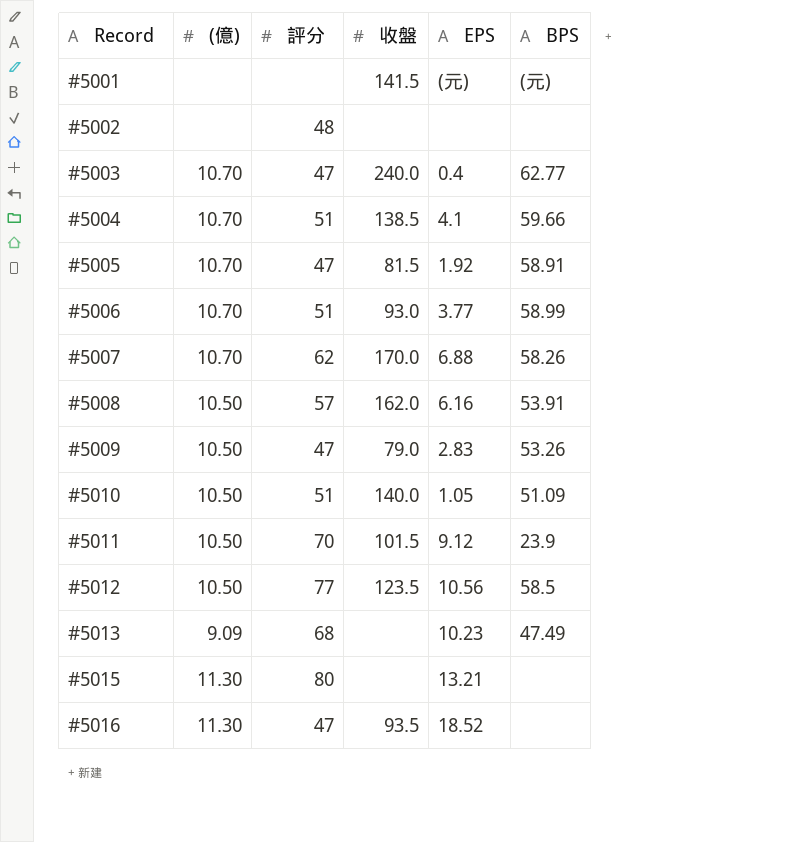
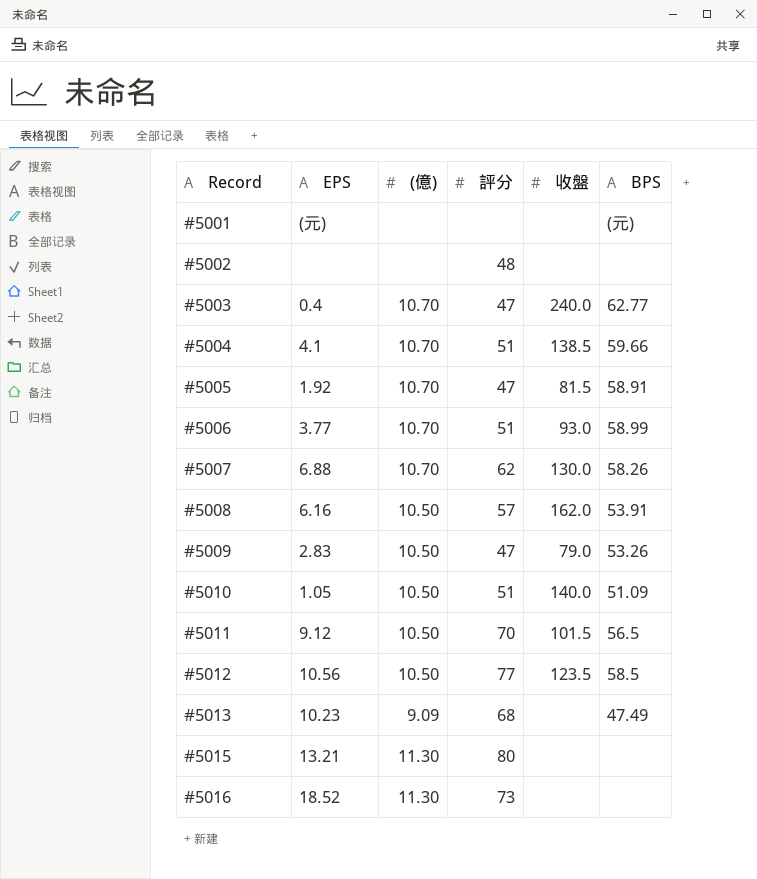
column EPS | position: 5 -> 2
#5001 | 收盤: 141.5 -> none
#5007 | 收盤: 170.0 -> 130.0
#5011 | BPS: 23.9 -> 56.5
#5016 | 評分: 47 -> 73
#5016 | 收盤: 93.5 -> none

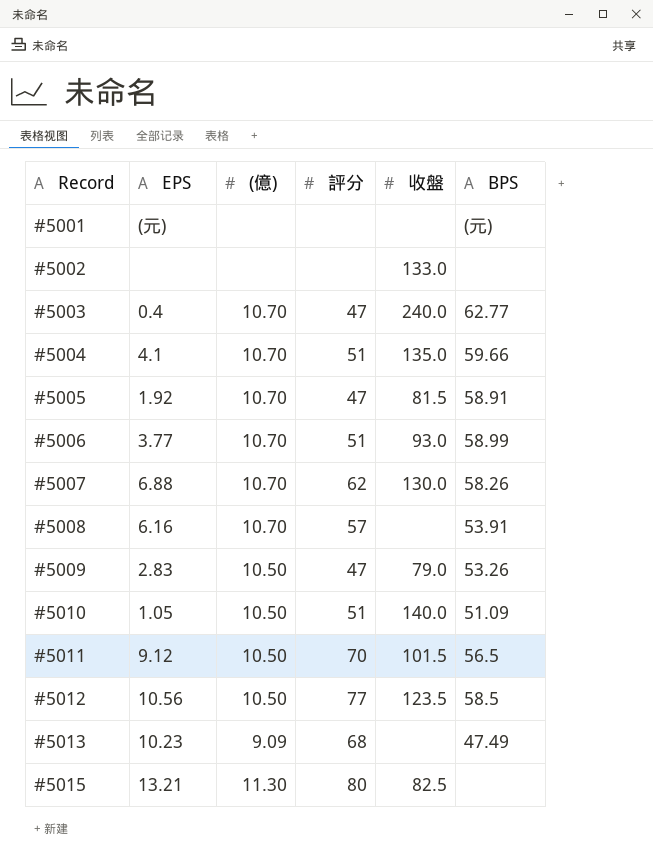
row #5016: 18.52 | 11.30 | 73 | none | none -> none
#5002 | 評分: 48 -> none
#5002 | 收盤: none -> 133.0
#5004 | 收盤: 138.5 -> 135.0
#5008 | (億): 10.50 -> 10.70
#5008 | 收盤: 162.0 -> none
#5015 | 收盤: none -> 82.5

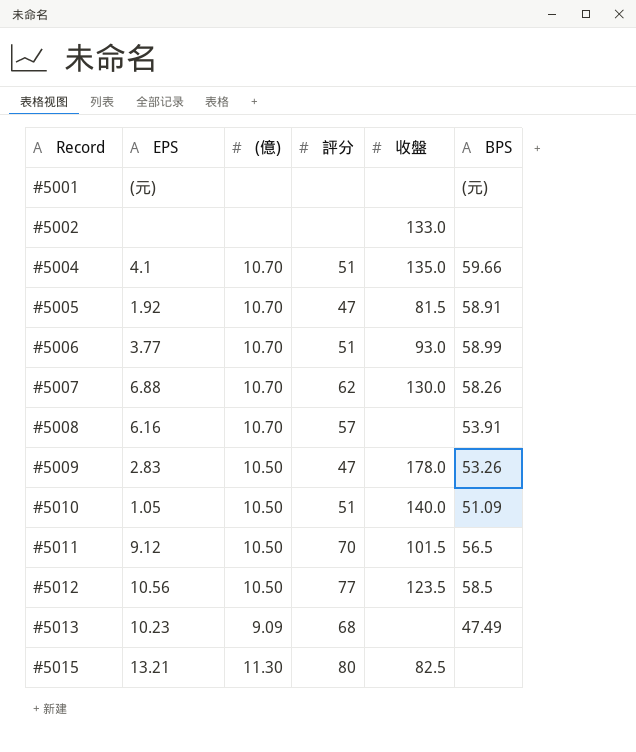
row #5003: 0.4 | 10.70 | 47 | 240.0 | 62.77 -> none
#5009 | 收盤: 79.0 -> 178.0

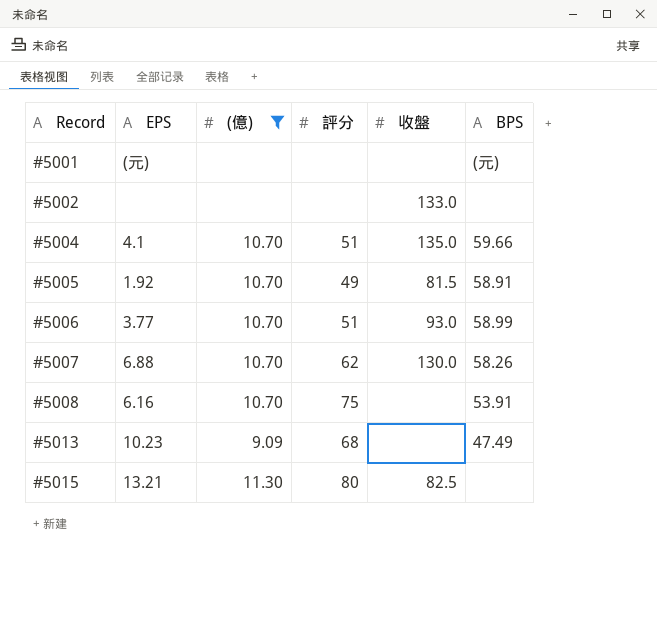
filter: none -> (億) != 10.50
#5005 | 評分: 47 -> 49
#5008 | 評分: 57 -> 75

